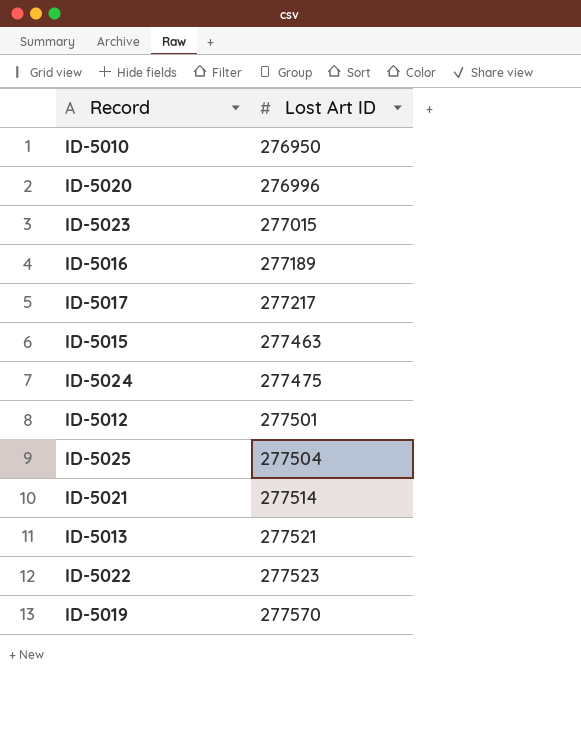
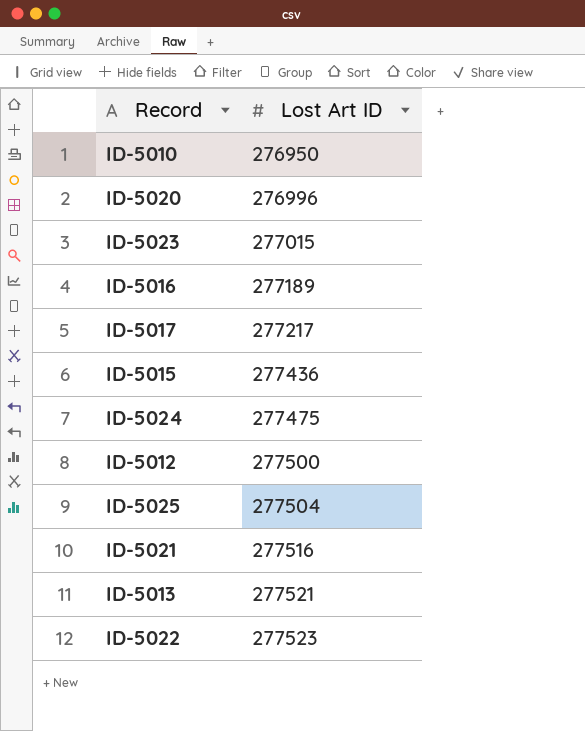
row ID-5019: 277570 -> none
ID-5015 | Lost Art ID: 277463 -> 277436
ID-5012 | Lost Art ID: 277501 -> 277500
ID-5021 | Lost Art ID: 277514 -> 277516

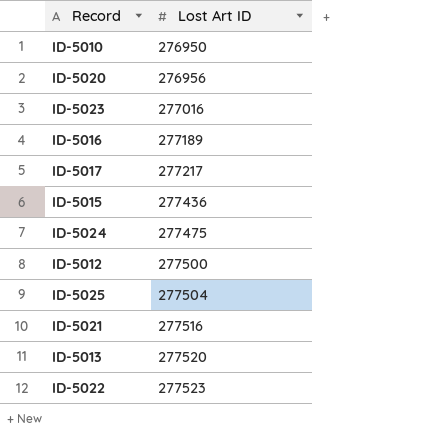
ID-5020 | Lost Art ID: 276996 -> 276956
ID-5023 | Lost Art ID: 277015 -> 277016
ID-5013 | Lost Art ID: 277521 -> 277520

